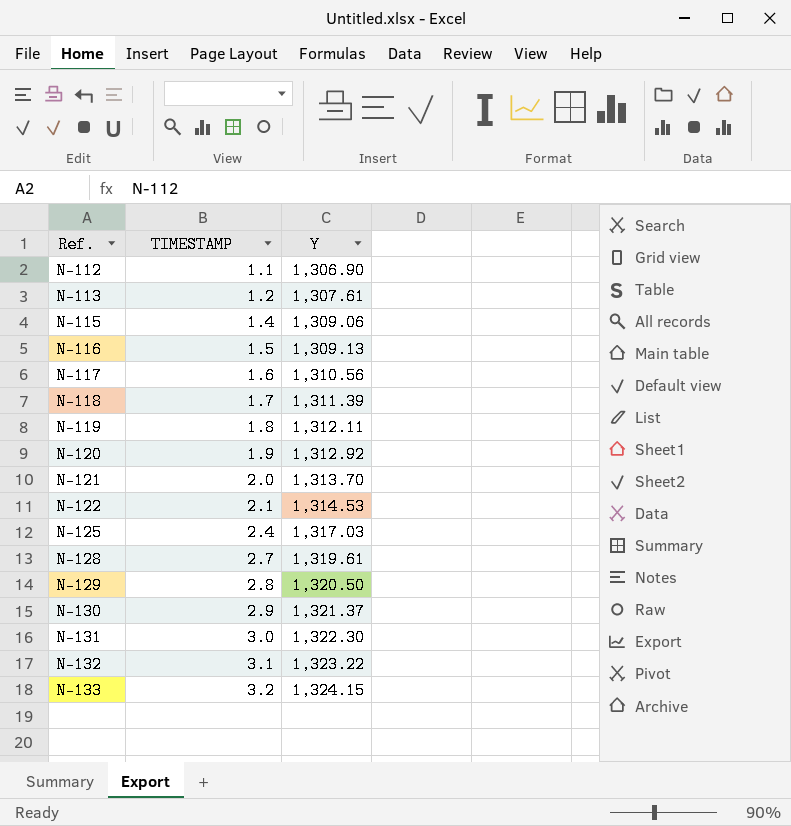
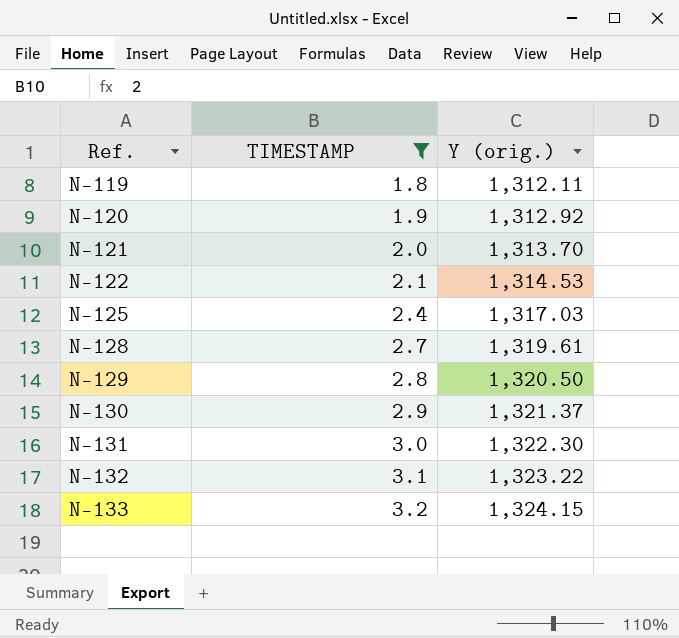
filter: none -> TIMESTAMP >= 1.8
column name: Y -> Y (orig.)

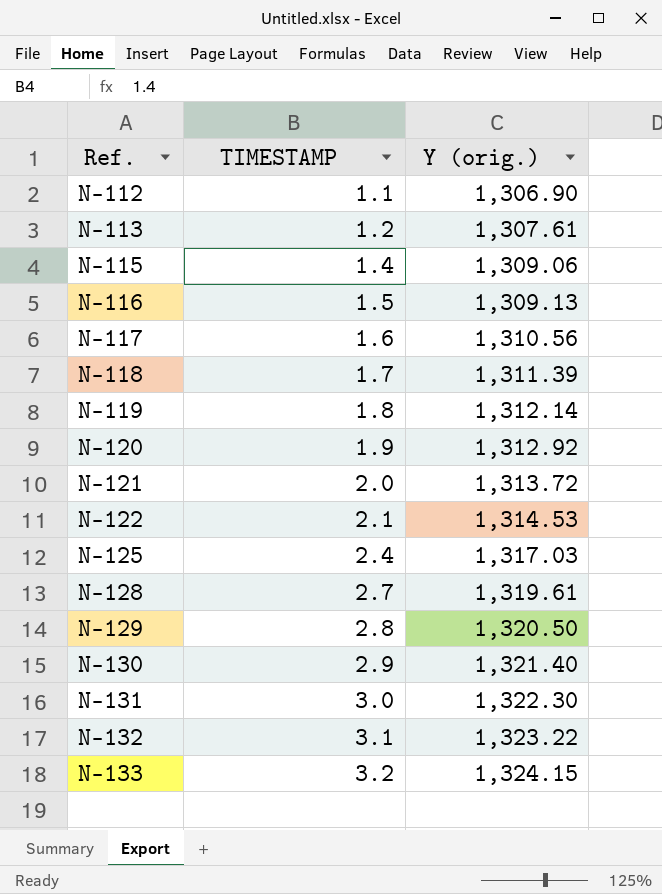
filter: TIMESTAMP >= 1.8 -> none
N-119 | Y (orig.): 1,312.11 -> 1,312.14
N-121 | Y (orig.): 1,313.70 -> 1,313.72
N-130 | Y (orig.): 1,321.37 -> 1,321.40

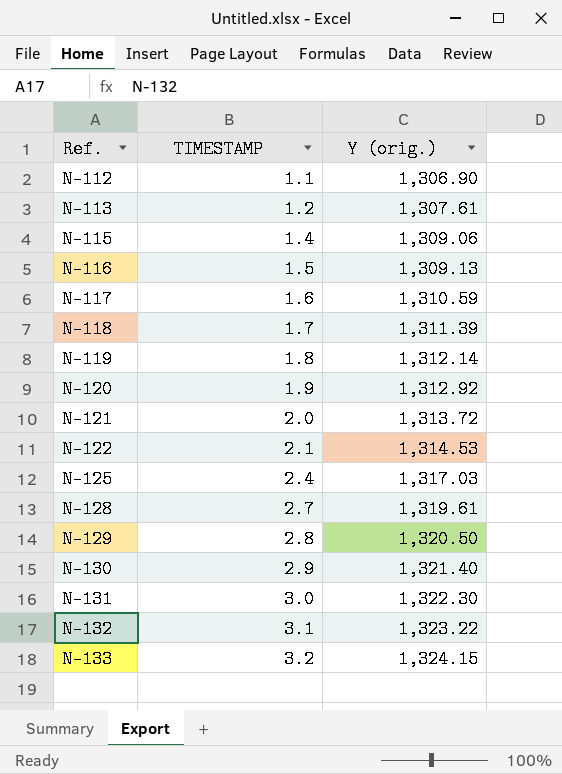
N-117 | Y (orig.): 1,310.56 -> 1,310.59

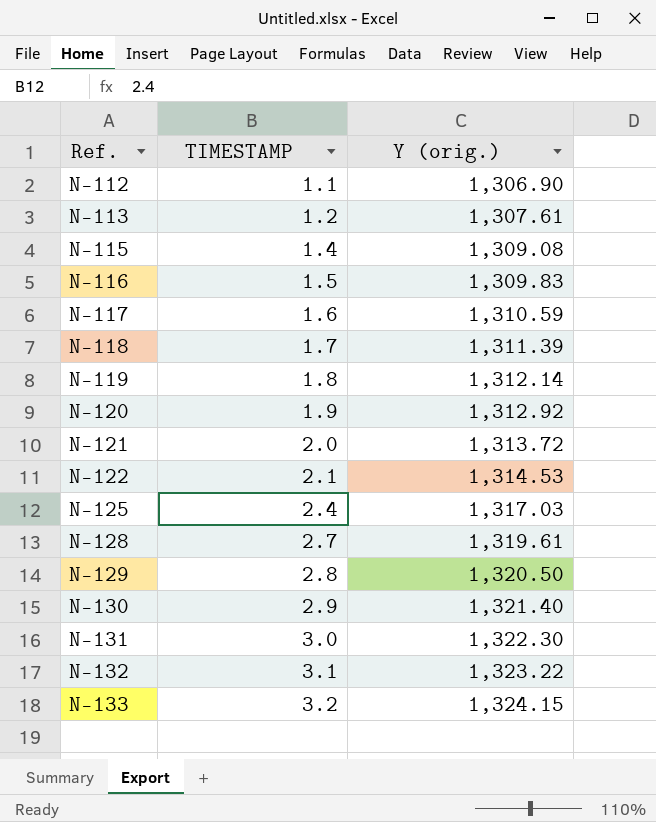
N-115 | Y (orig.): 1,309.06 -> 1,309.08
N-116 | Y (orig.): 1,309.13 -> 1,309.83

